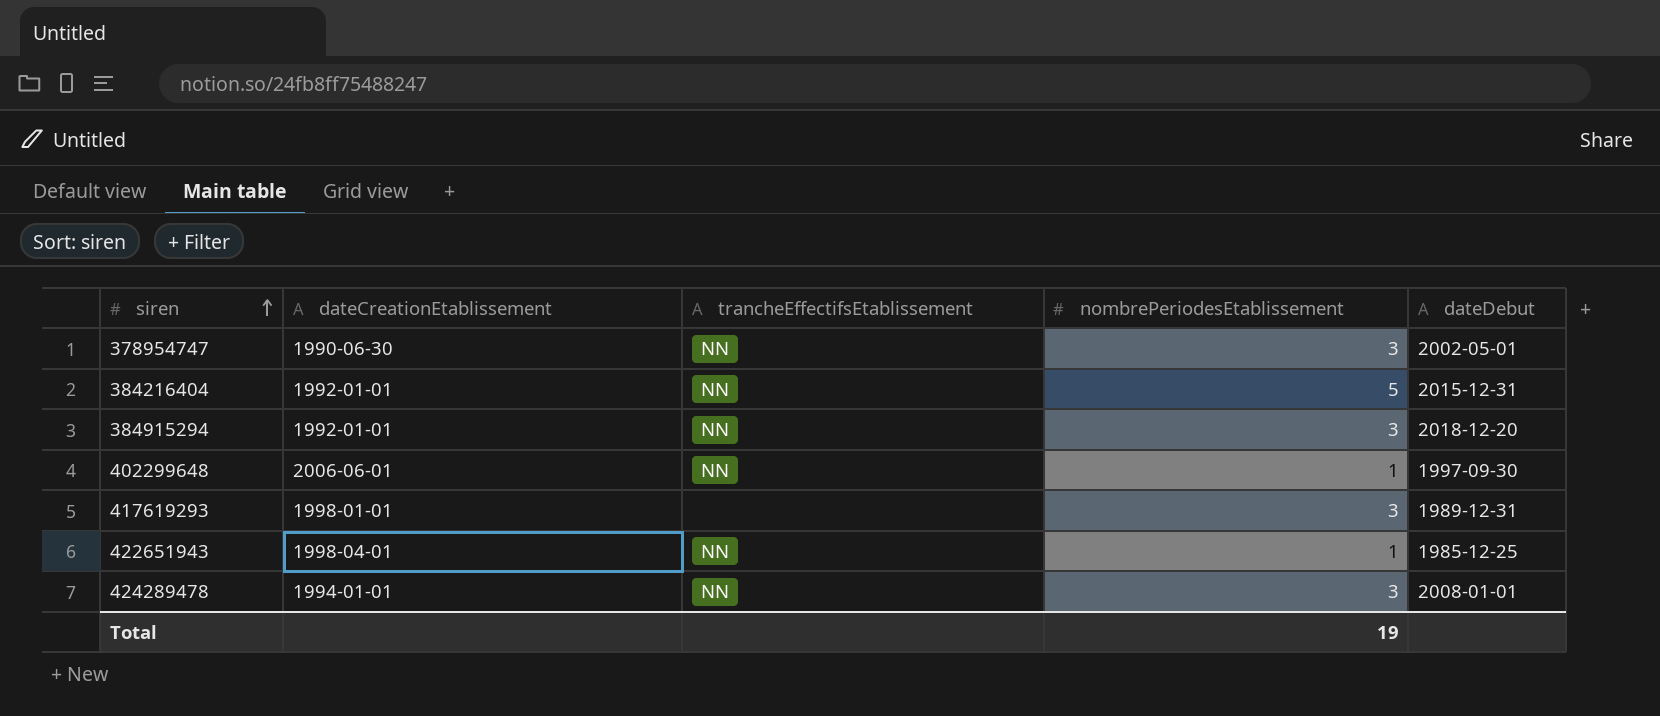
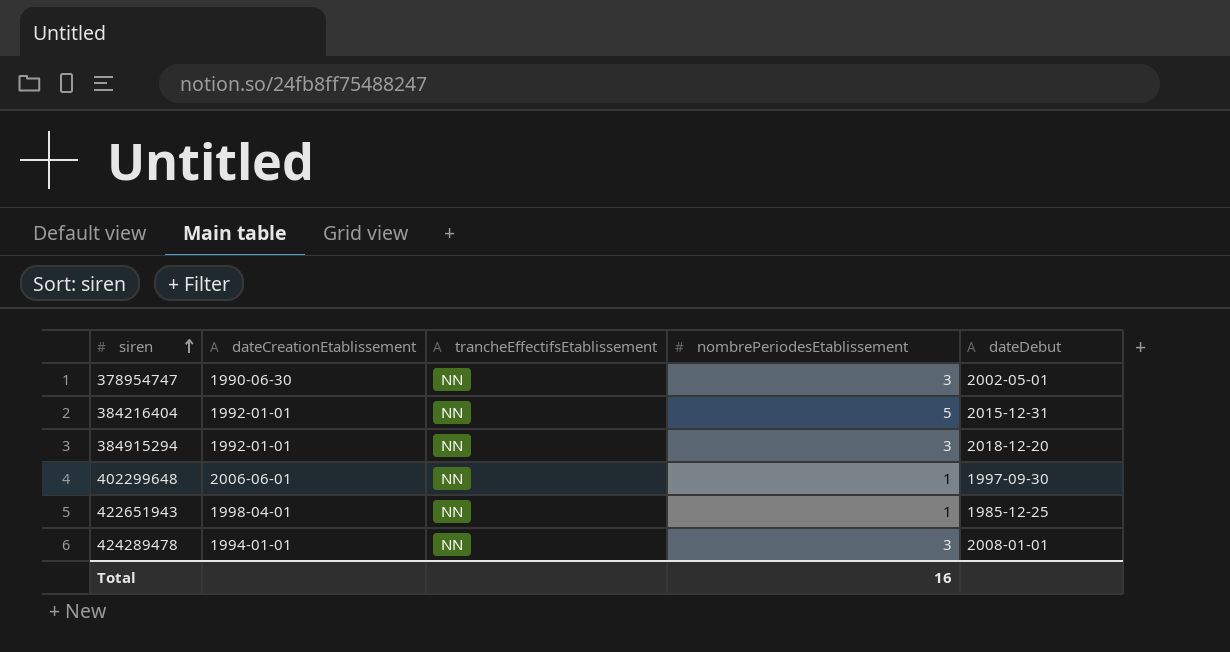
row 417619293: 1998-01-01 | none | 3 | 1989-12-31 -> none
Total | nombrePeriodesEtablissement: 19 -> 16

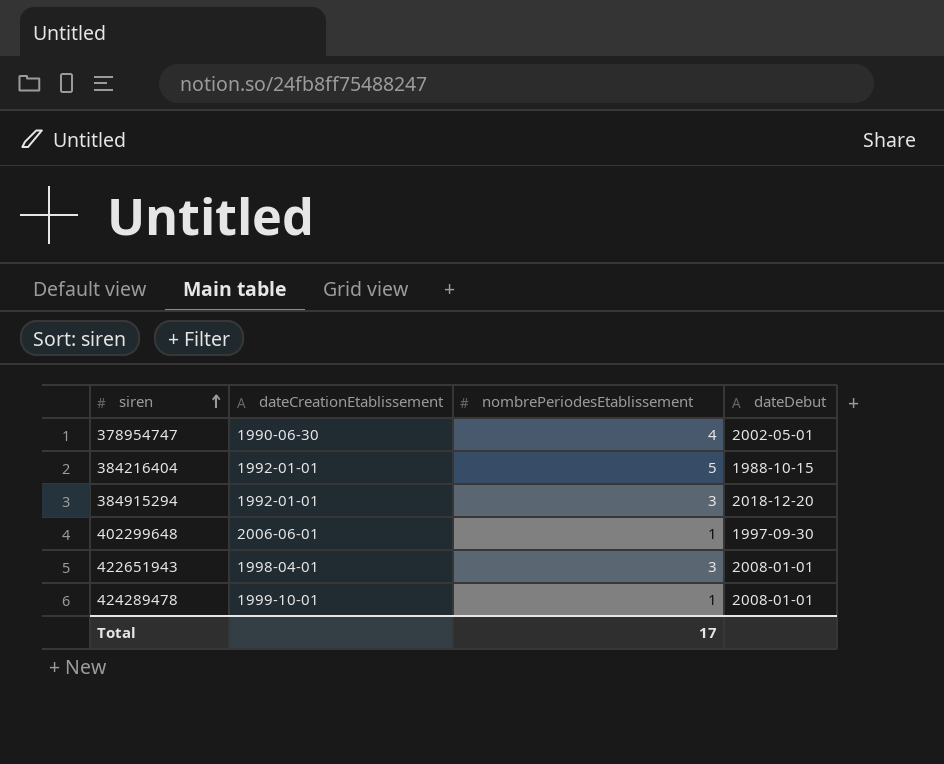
column trancheEffectifsEtablissement | position: 3 -> none
378954747 | nombrePeriodesEtablissement: 3 -> 4
384216404 | dateDebut: 2015-12-31 -> 1988-10-15
422651943 | nombrePeriodesEtablissement: 1 -> 3
422651943 | dateDebut: 1985-12-25 -> 2008-01-01
424289478 | dateCreationEtablissement: 1994-01-01 -> 1999-10-01
424289478 | nombrePeriodesEtablissement: 3 -> 1
Total | nombrePeriodesEtablissement: 16 -> 17

